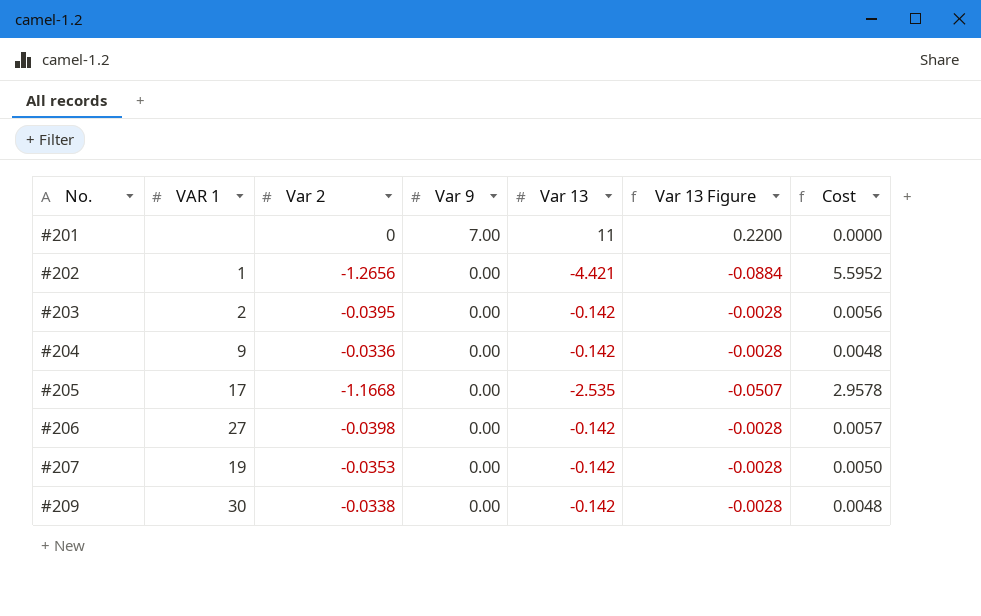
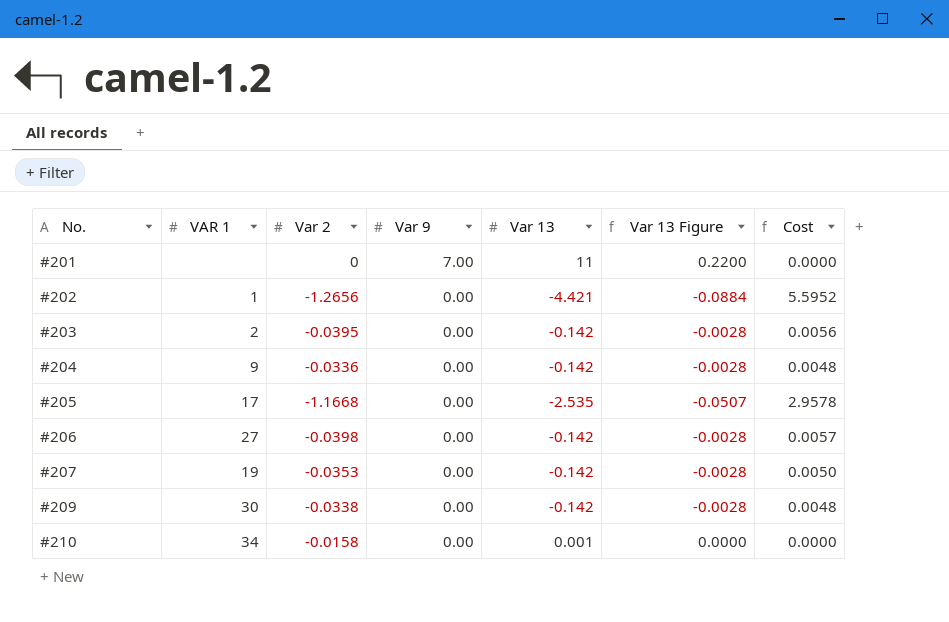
row #210: none -> 34 | -0.0158 | 0.00 | 0.001 | 0.0000 | 0.0000

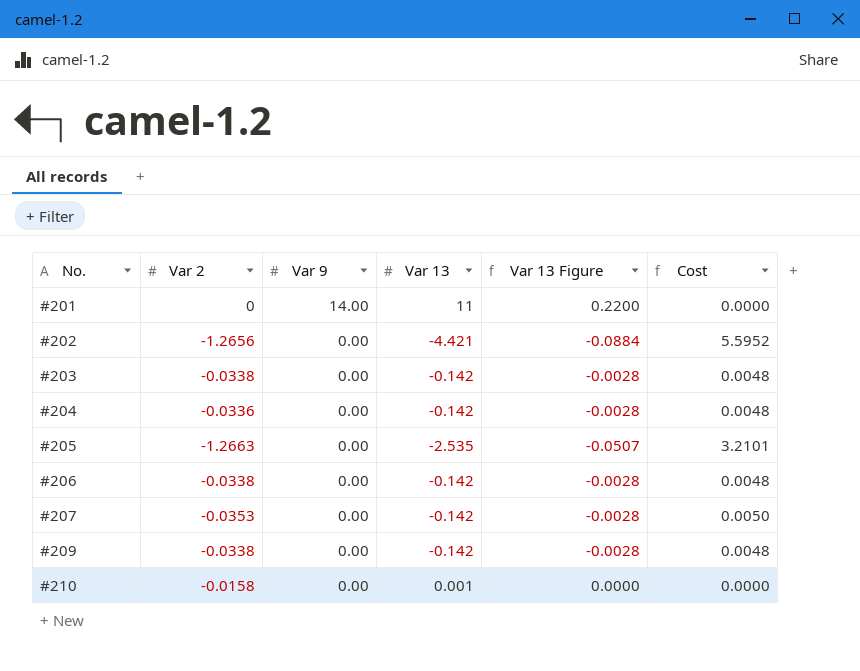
column VAR 1 | position: 2 -> none
#201 | Var 9: 7.00 -> 14.00
#203 | Var 2: -0.0395 -> -0.0338
#203 | Cost: 0.0056 -> 0.0048
#205 | Var 2: -1.1668 -> -1.2663
#205 | Cost: 2.9578 -> 3.2101
#206 | Var 2: -0.0398 -> -0.0338
#206 | Cost: 0.0057 -> 0.0048

